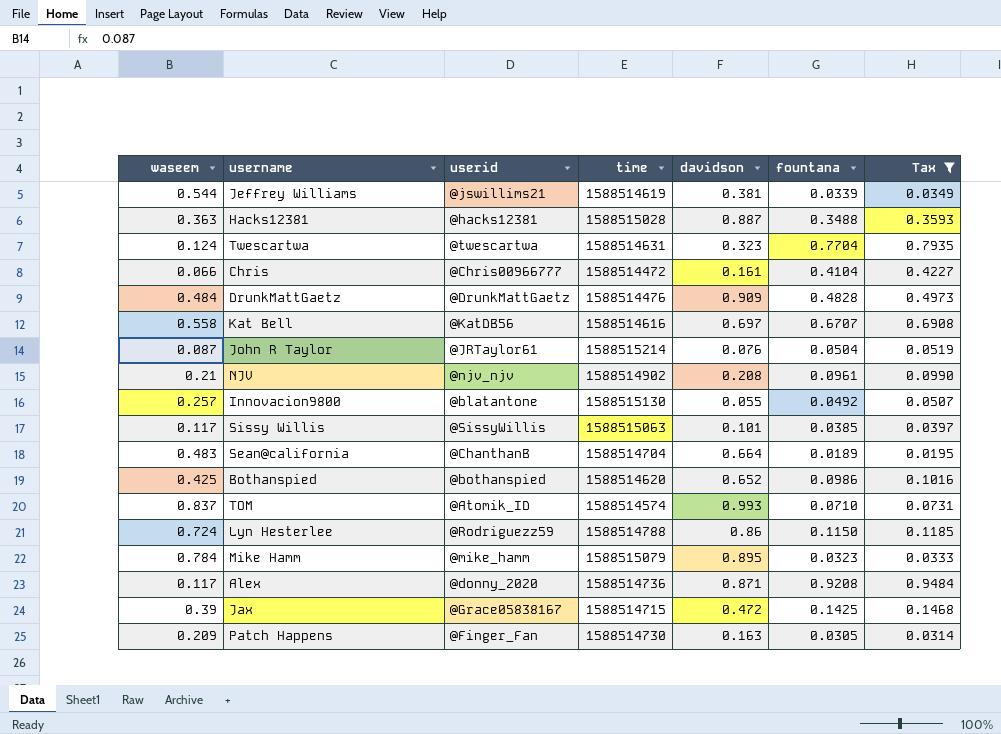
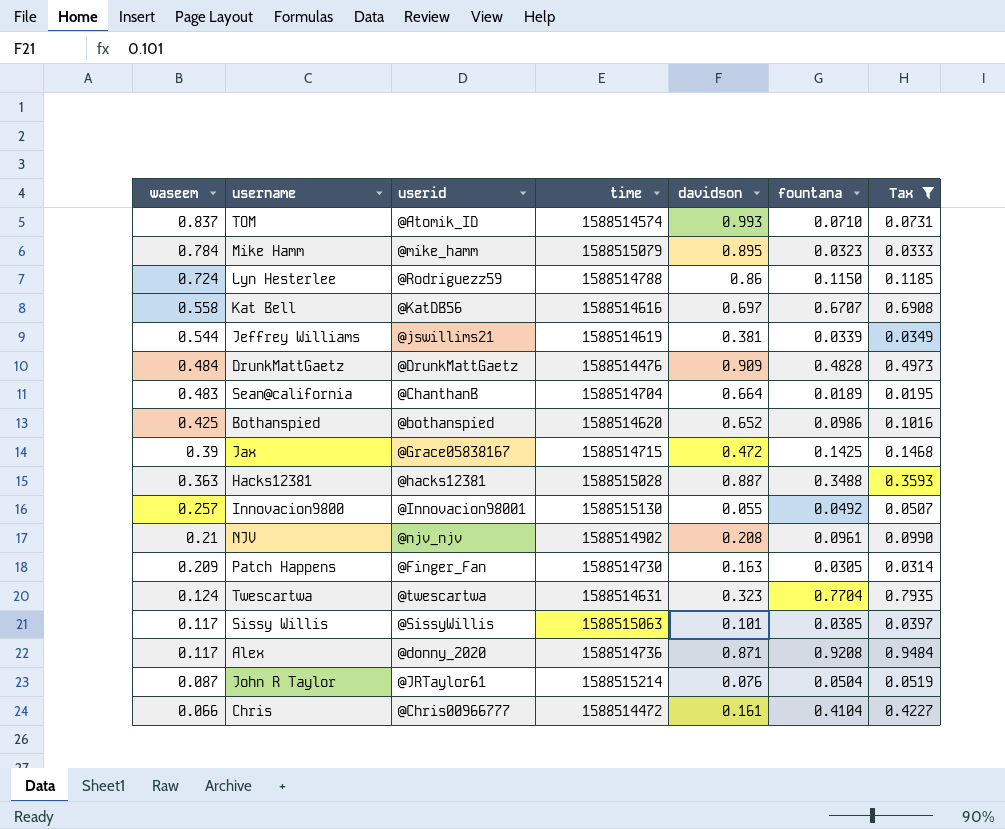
row order: none -> waseem descending
Innovacion9800 | userid: @blatantone -> @Innovacion98001

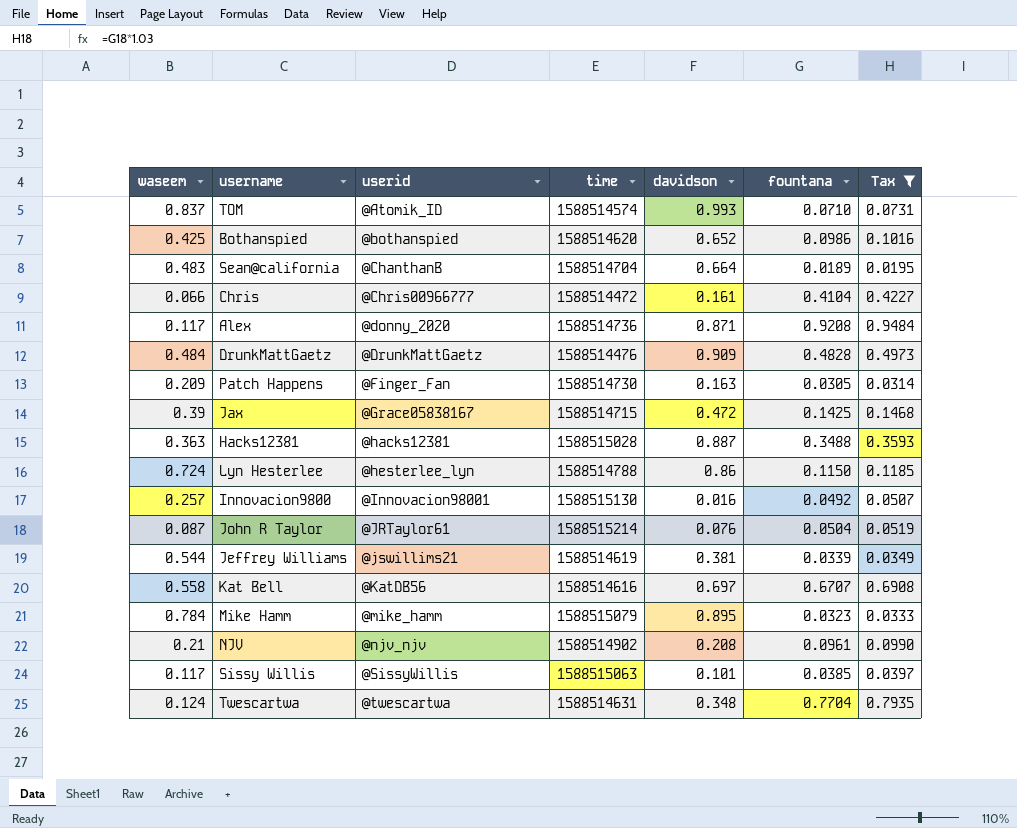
row order: waseem descending -> userid ascending
Lyn Hesterlee | userid: @Rodriguezz59 -> @hesterlee_lyn
Innovacion9800 | davidson: 0.055 -> 0.016
Twescartwa | davidson: 0.323 -> 0.348

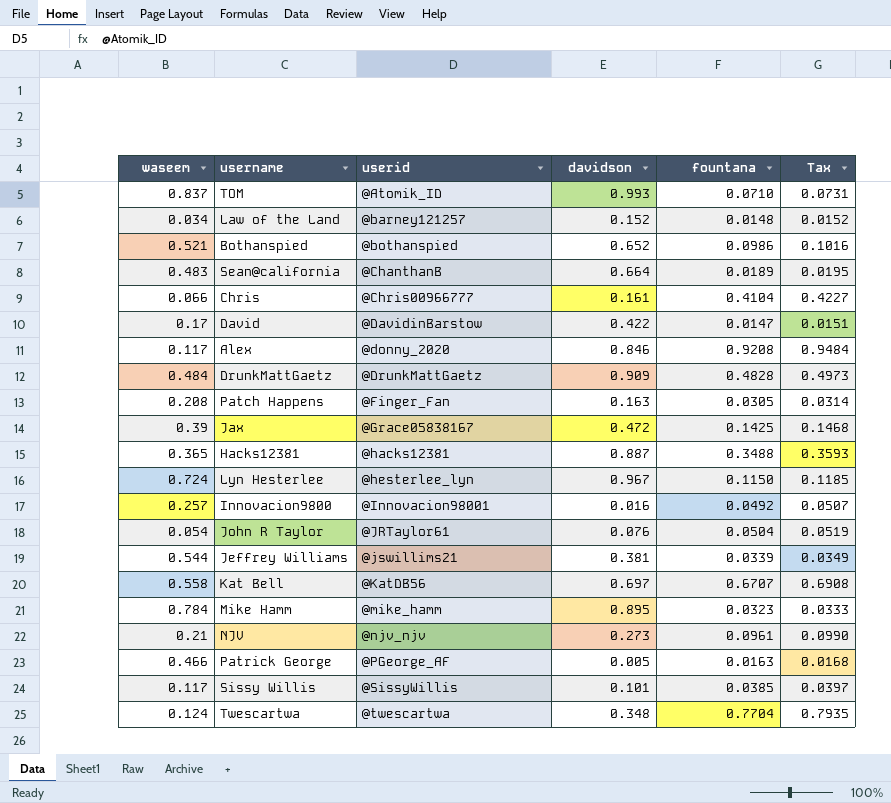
filter: Tax >= 0.0195 -> none
column time | position: 4 -> none
Bothanspied | waseem: 0.425 -> 0.521
Alex | davidson: 0.871 -> 0.846
Patch Happens | waseem: 0.209 -> 0.208
Hacks12381 | waseem: 0.363 -> 0.365
Lyn Hesterlee | davidson: 0.86 -> 0.967
John R Taylor | waseem: 0.087 -> 0.054
NJV | davidson: 0.208 -> 0.273

